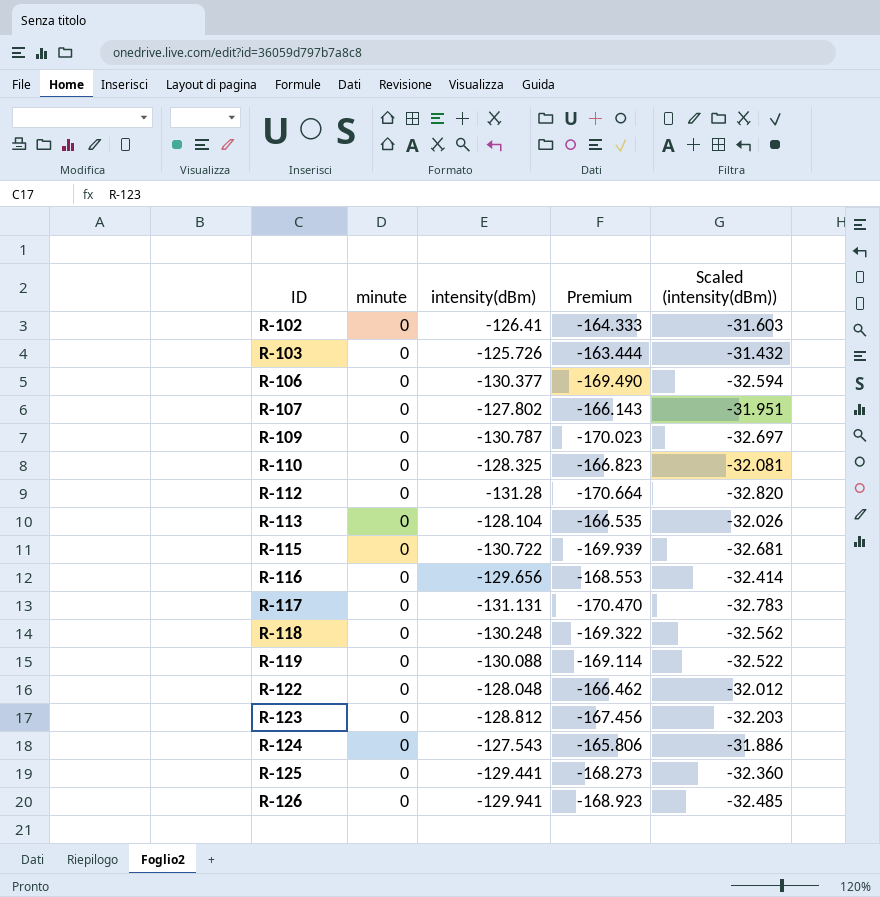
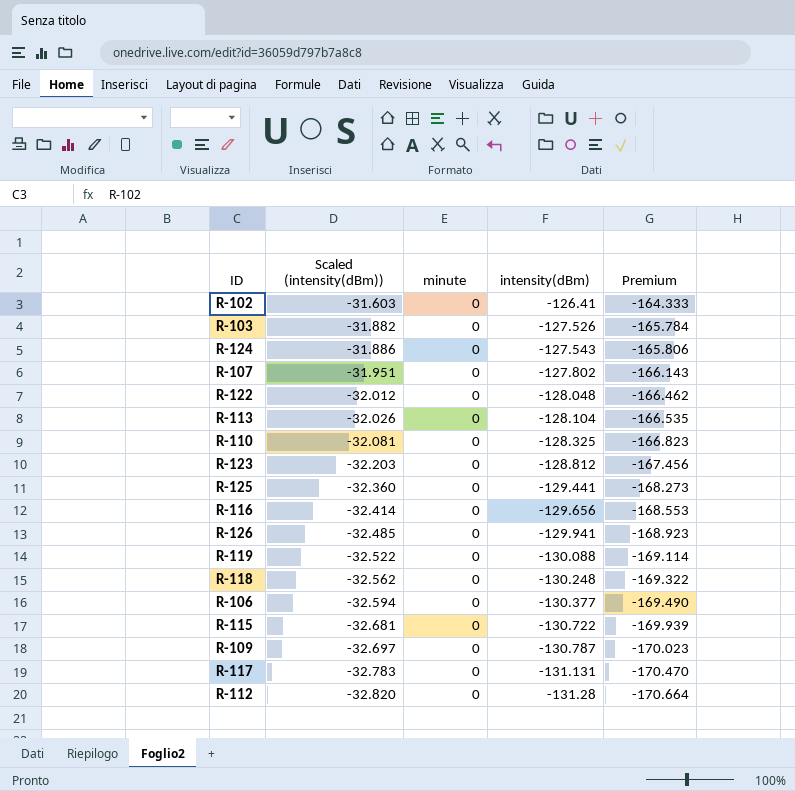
row order: ID ascending -> Scaled (intensity(dBm)) descending
column Scaled (intensity(dBm)) | position: 5 -> 2
R-103 | Scaled (intensity(dBm)): -31.432 -> -31.882
R-103 | intensity(dBm): -125.726 -> -127.526
R-103 | Premium: -163.444 -> -165.784

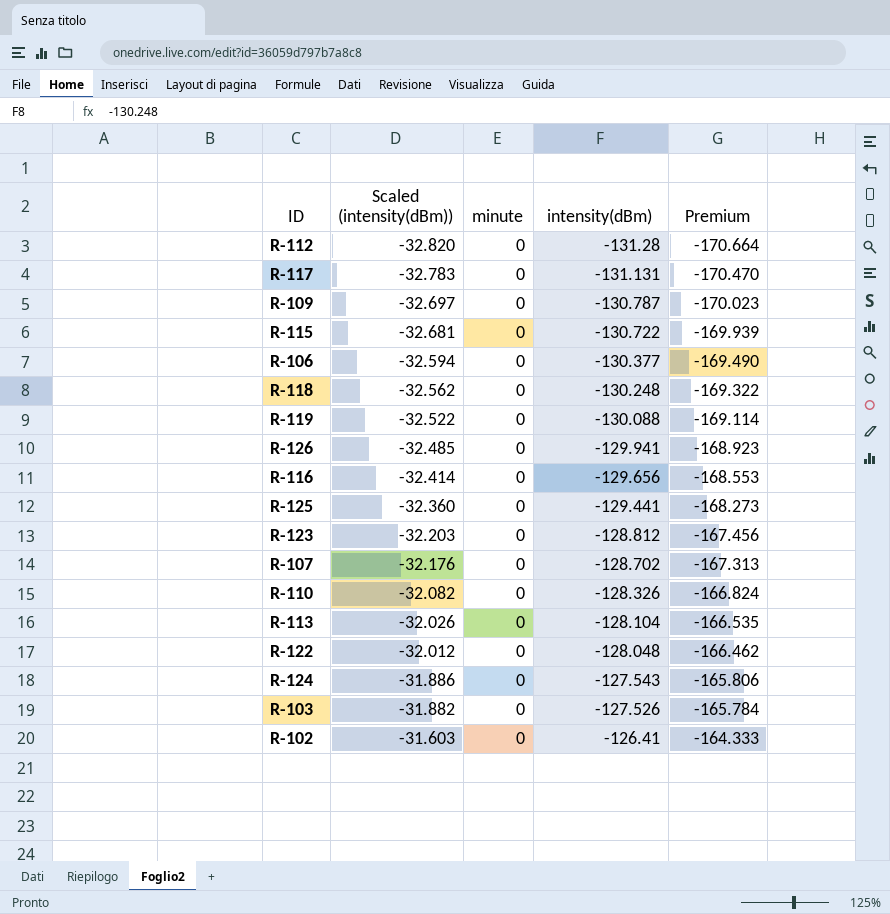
row order: Scaled (intensity(dBm)) descending -> Scaled (intensity(dBm)) ascending
R-107 | Scaled (intensity(dBm)): -31.951 -> -32.176
R-107 | intensity(dBm): -127.802 -> -128.702
R-107 | Premium: -166.143 -> -167.313
R-110 | Scaled (intensity(dBm)): -32.081 -> -32.082
R-110 | intensity(dBm): -128.325 -> -128.326
R-110 | Premium: -166.823 -> -166.824

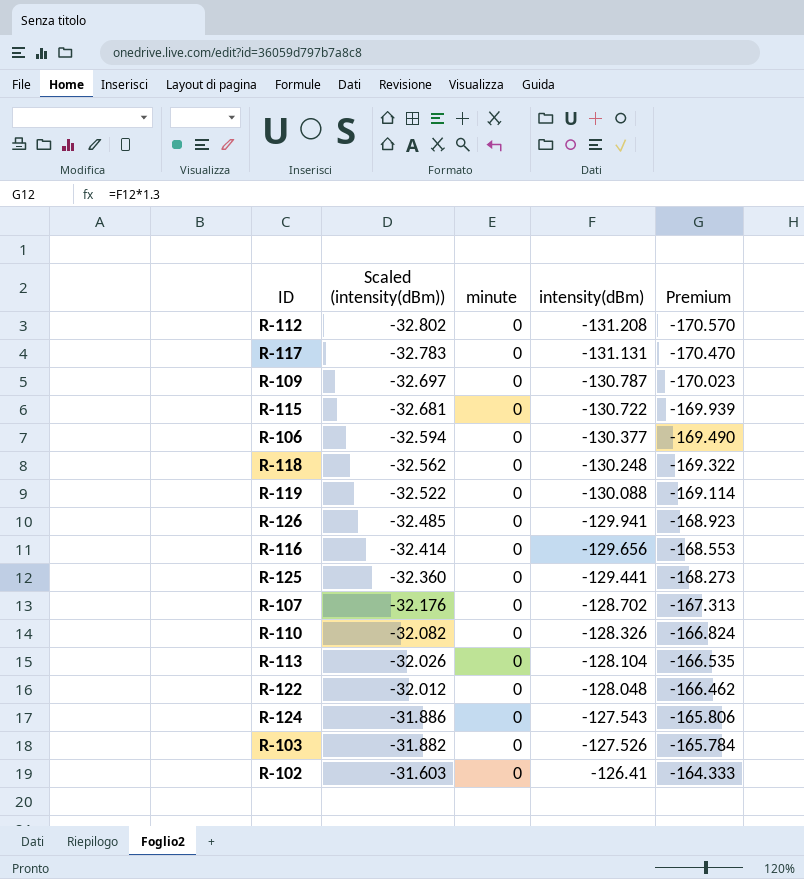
row R-123: -32.203 | 0 | -128.812 | -167.456 -> none
R-112 | Scaled (intensity(dBm)): -32.820 -> -32.802
R-112 | intensity(dBm): -131.28 -> -131.208
R-112 | Premium: -170.664 -> -170.570

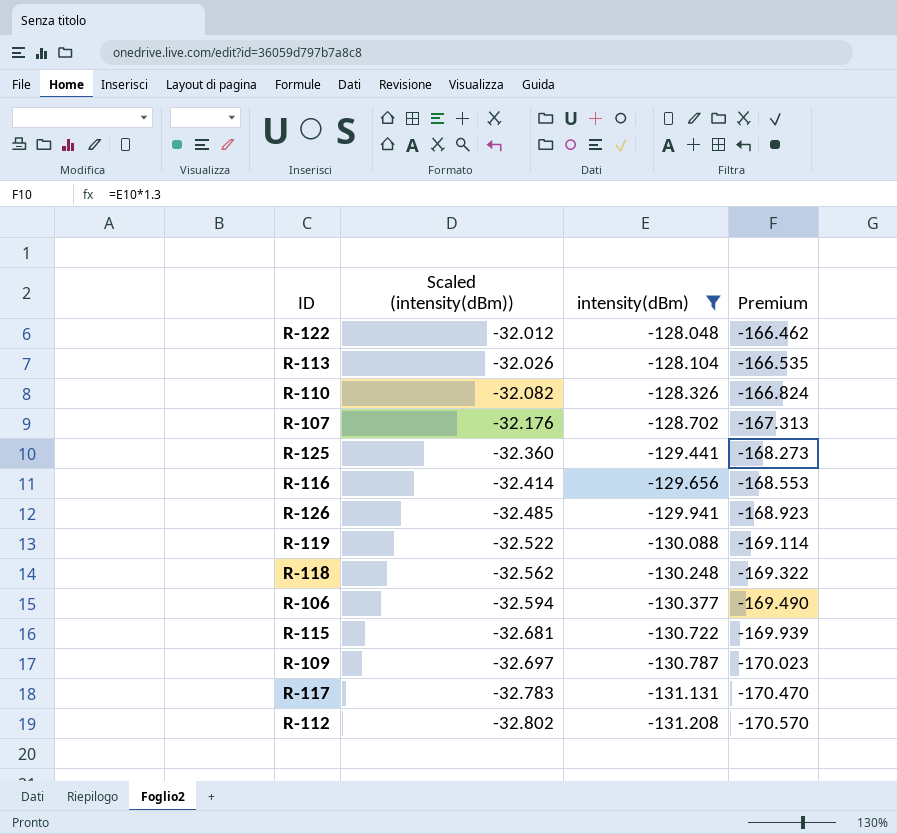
filter: none -> intensity(dBm) <= -128.048
row order: Scaled (intensity(dBm)) ascending -> Scaled (intensity(dBm)) descending
column minute | position: 3 -> none

